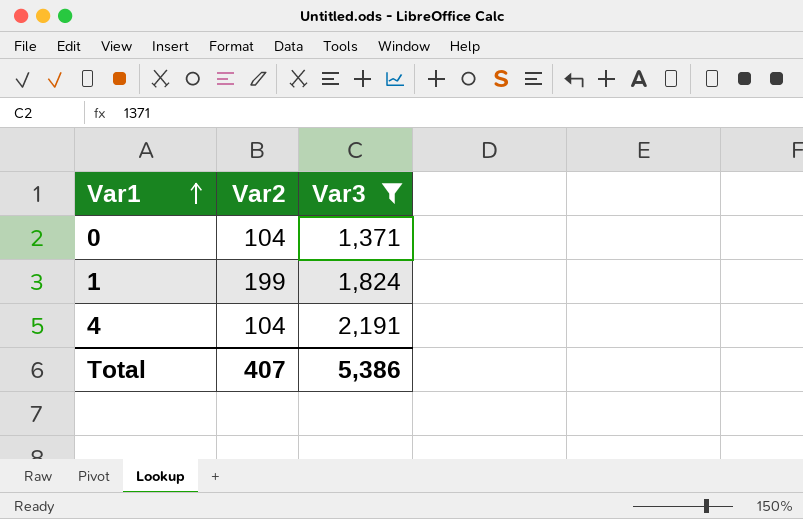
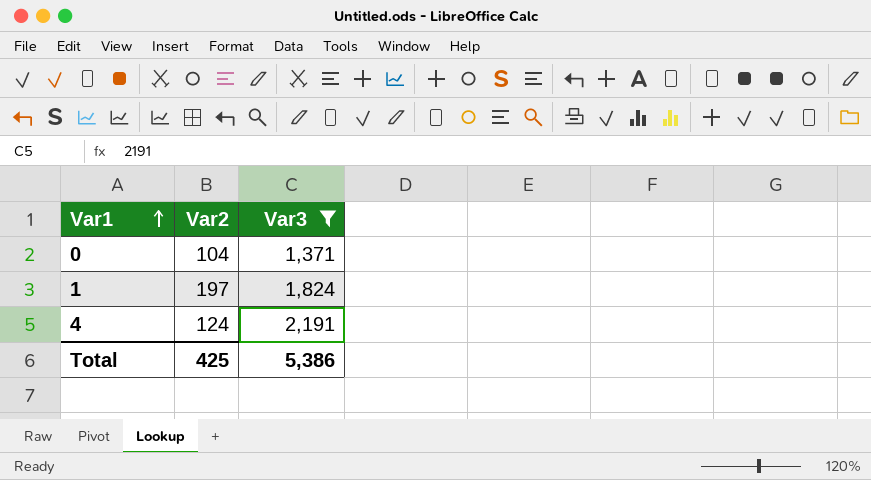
1 | Var2: 199 -> 197
4 | Var2: 104 -> 124
Total | Var2: 407 -> 425

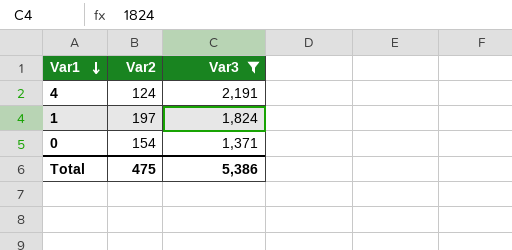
row order: Var1 ascending -> Var1 descending
0 | Var2: 104 -> 154
Total | Var2: 425 -> 475

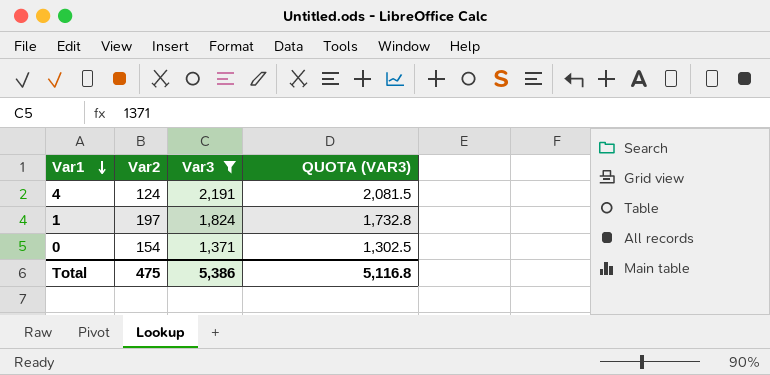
column QUOTA (VAR3) | formula: none -> [Var3] * 0.95

